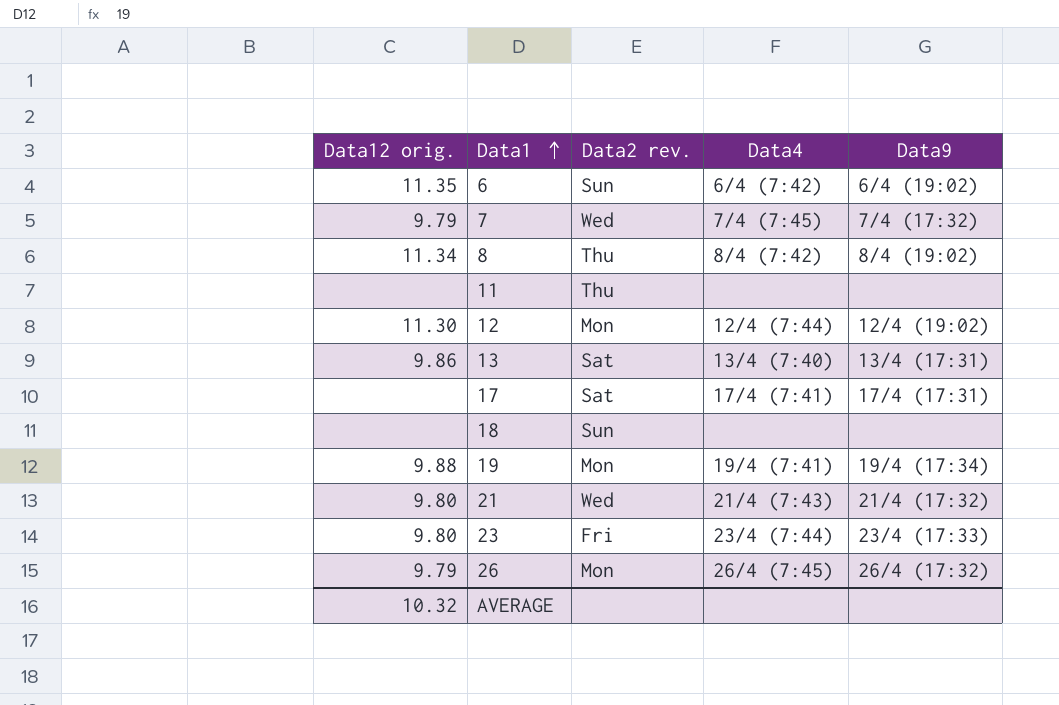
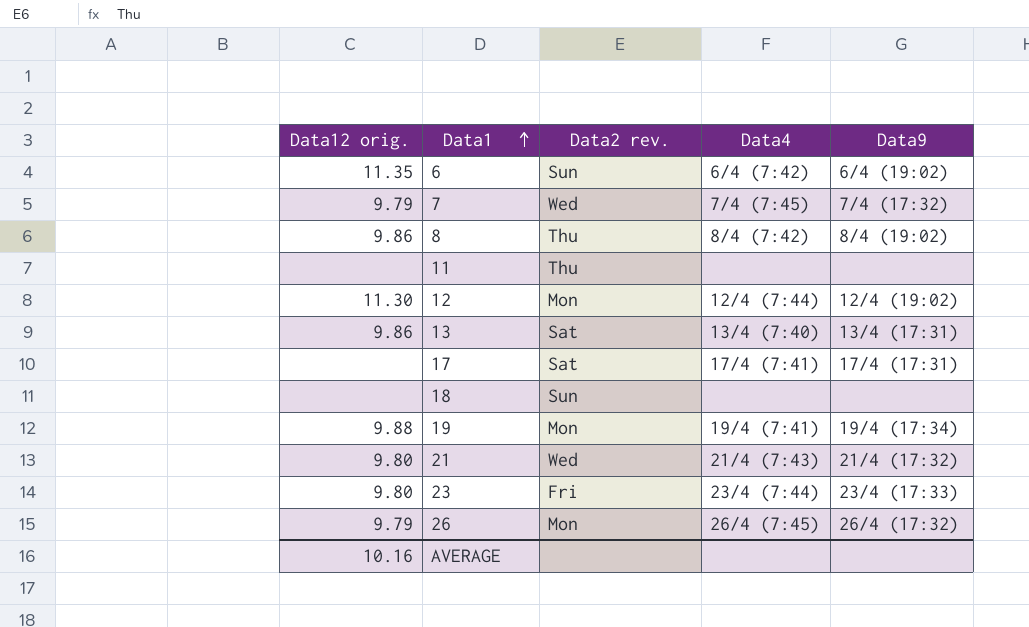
8 | Data12 orig.: 11.34 -> 9.86
AVERAGE | Data12 orig.: 10.32 -> 10.16

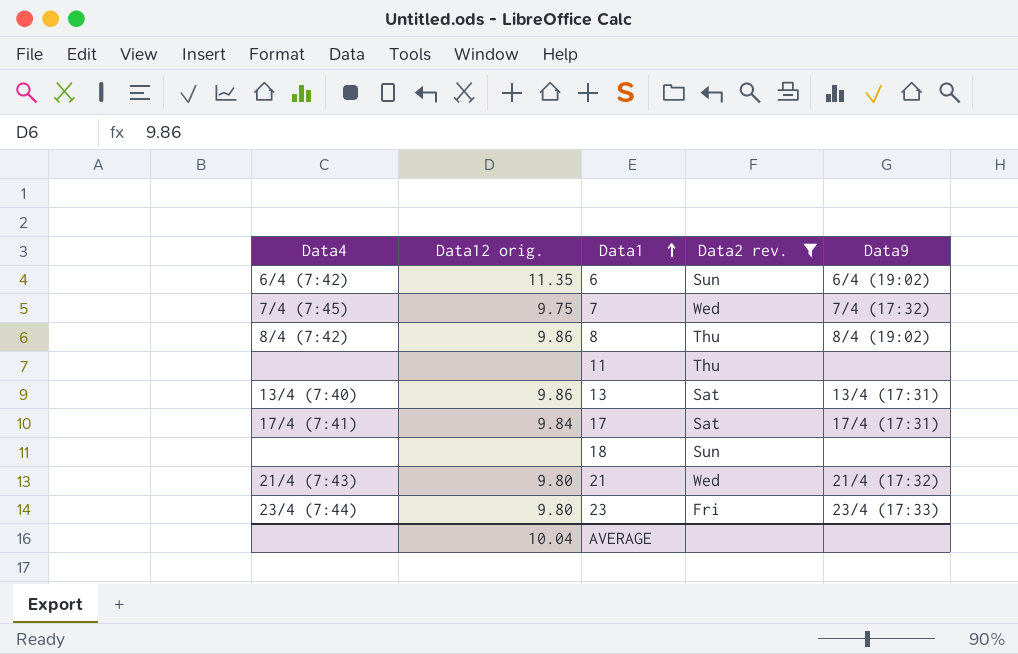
filter: none -> Data2 rev. != Mon
column Data4 | position: 4 -> 1
7 | Data12 orig.: 9.79 -> 9.75
17 | Data12 orig.: none -> 9.84
AVERAGE | Data12 orig.: 10.16 -> 10.04

